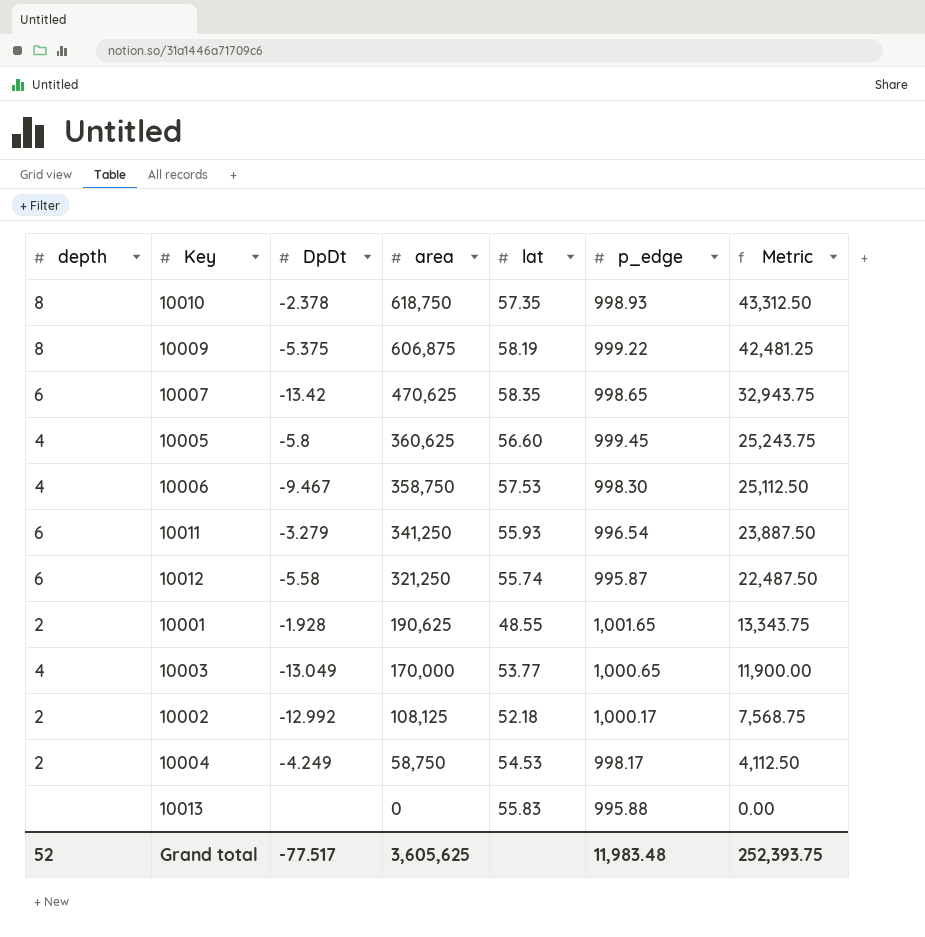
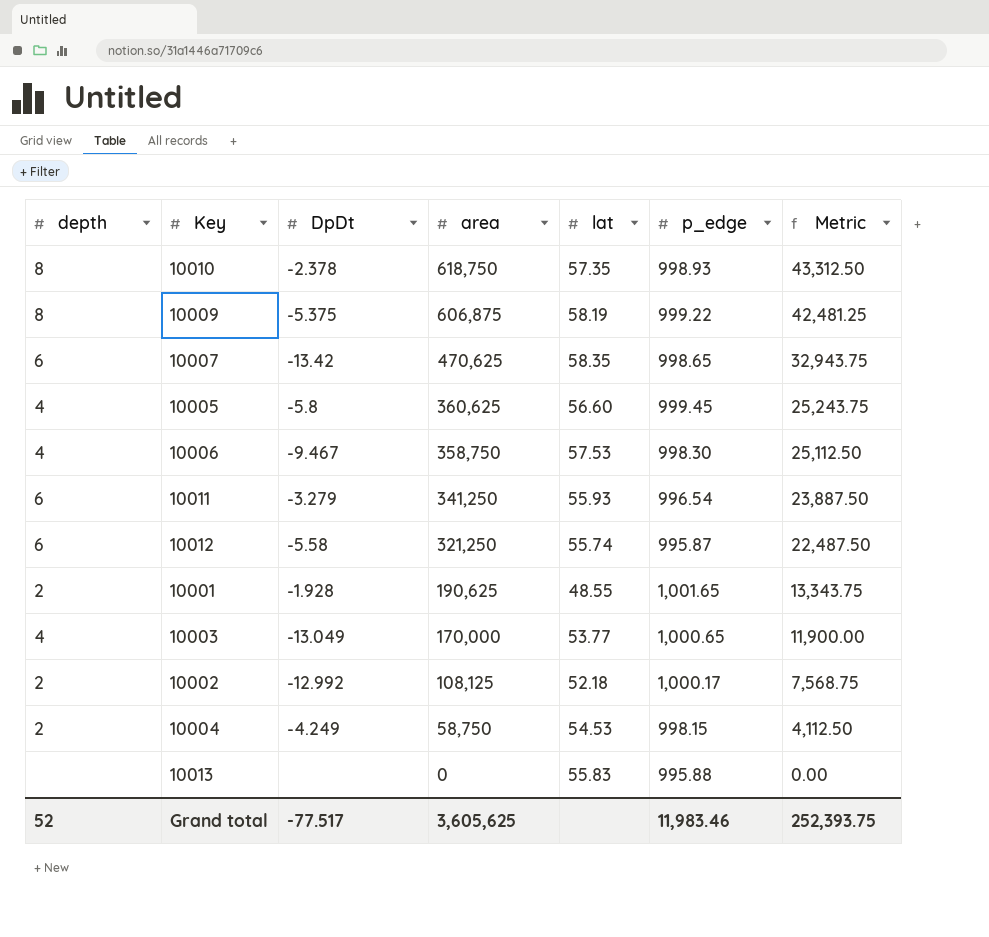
10004 | p_edge: 998.17 -> 998.15
Grand total | p_edge: 11,983.48 -> 11,983.46

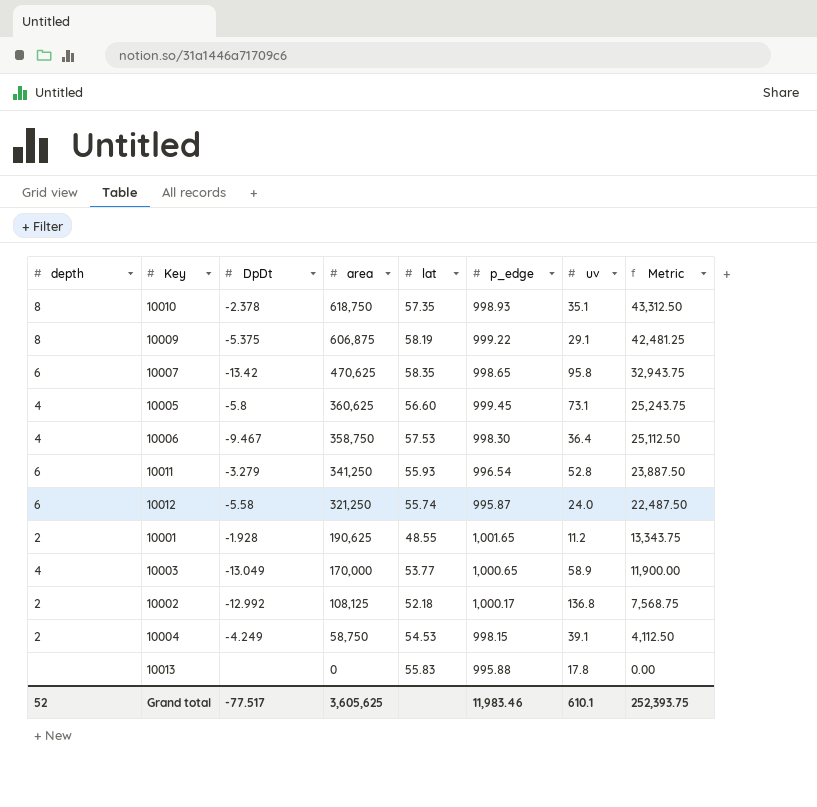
column uv | position: none -> 7

